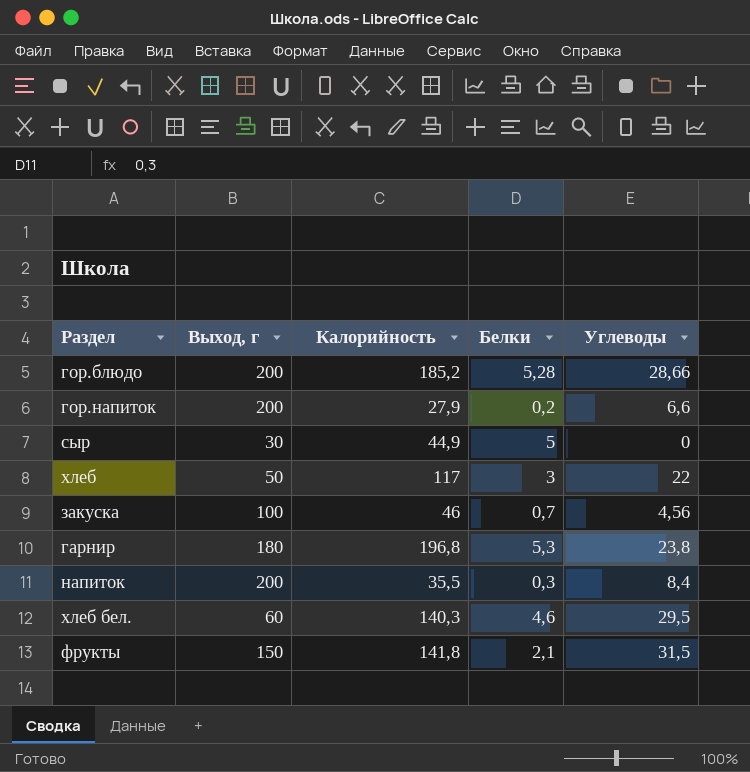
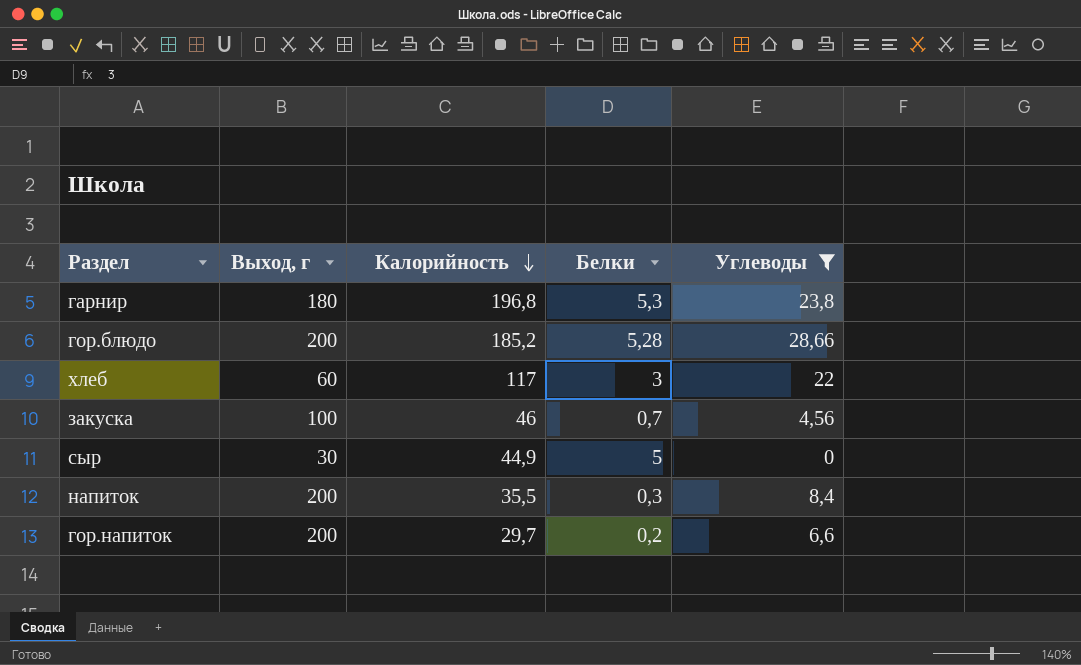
filter: none -> Углеводы <= 28,66
row order: none -> Калорийность descending
хлеб | Выход, г: 50 -> 60
гор.напиток | Калорийность: 27,9 -> 29,7

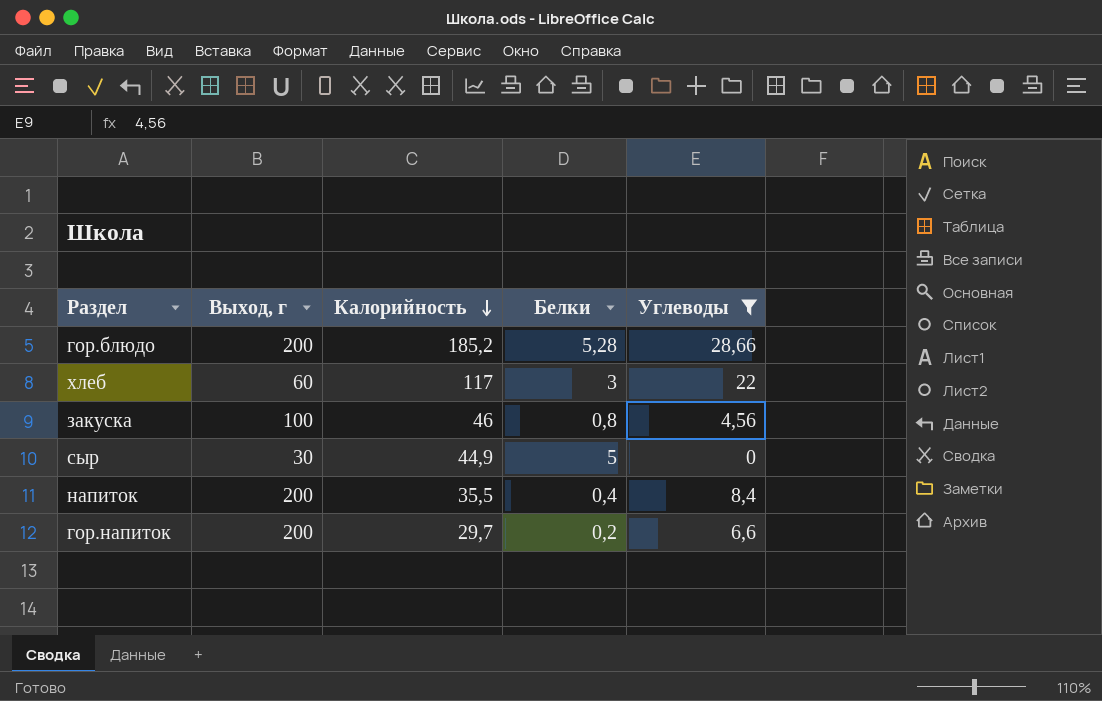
row гарнир: 180 | 196,8 | 5,3 | 23,8 -> none
закуска | Белки: 0,7 -> 0,8
напиток | Белки: 0,3 -> 0,4

